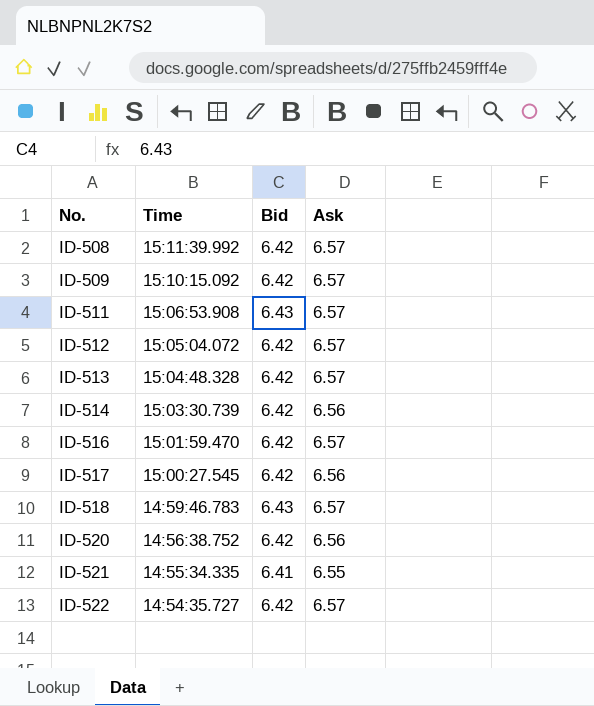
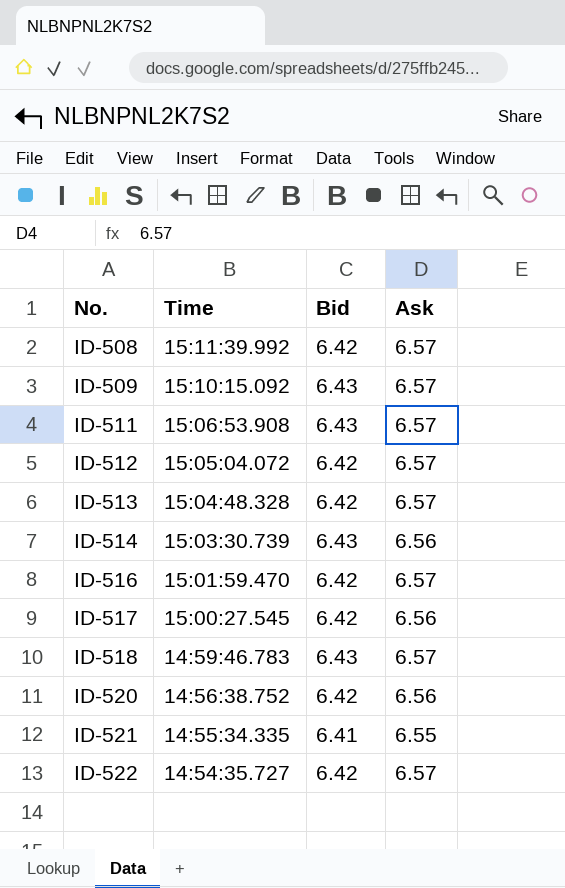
ID-509 | Bid: 6.42 -> 6.43
ID-514 | Bid: 6.42 -> 6.43

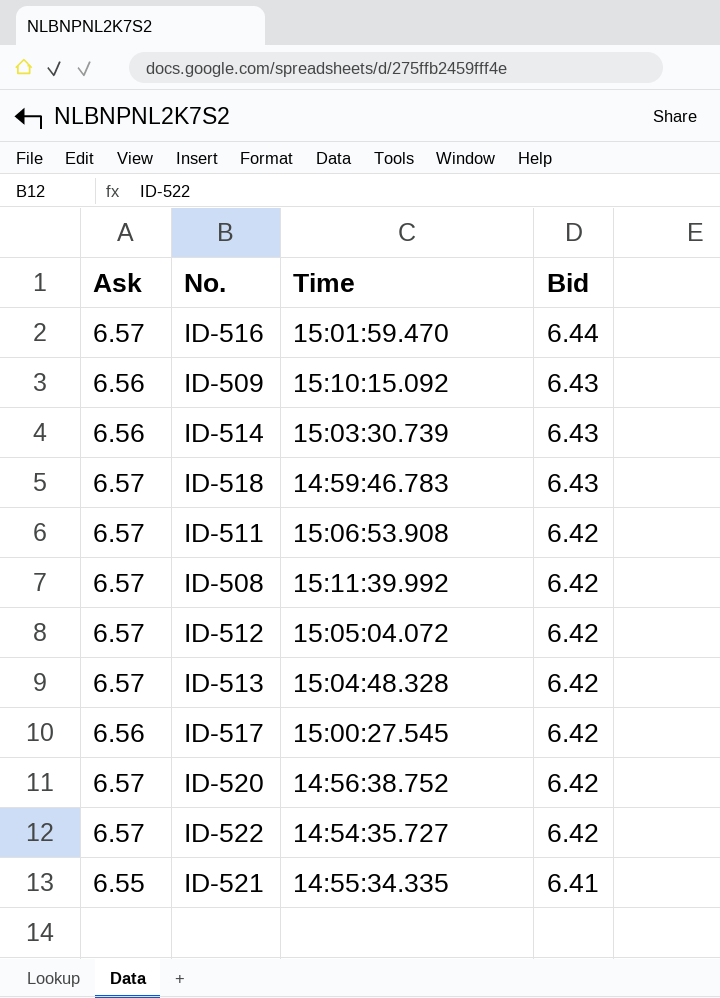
row order: No. ascending -> Bid descending
column Ask | position: 4 -> 1
ID-516 | Bid: 6.42 -> 6.44
ID-509 | Ask: 6.57 -> 6.56
ID-511 | Bid: 6.43 -> 6.42
ID-520 | Ask: 6.56 -> 6.57

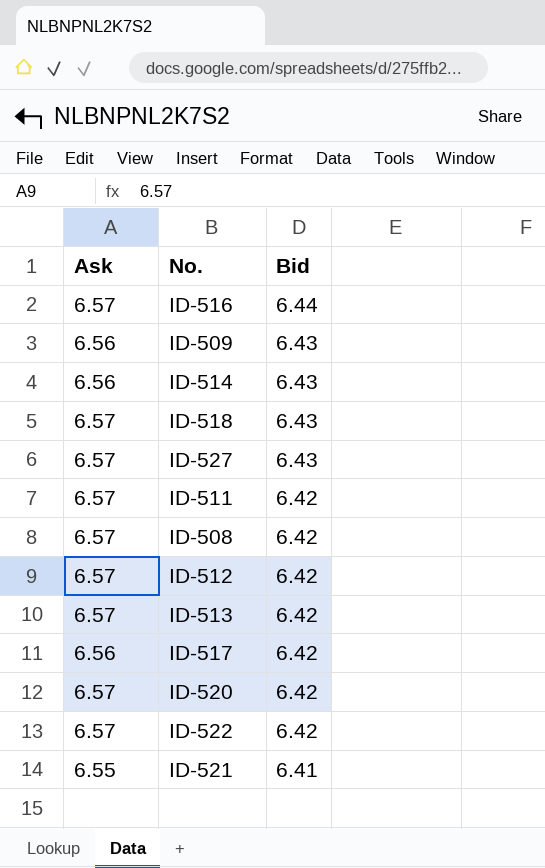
column Time | position: 3 -> none
row ID-527: none -> 6.57 | 6.43

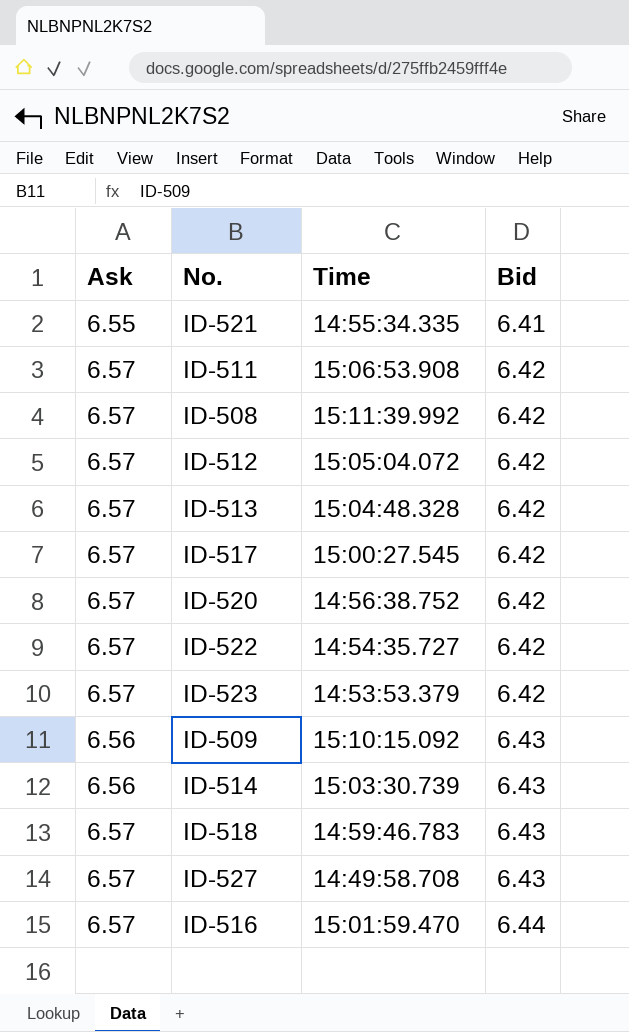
row order: Bid descending -> Bid ascending
column Time | position: none -> 3
ID-517 | Ask: 6.56 -> 6.57
row ID-523: none -> 6.57 | 14:53:53.379 | 6.42

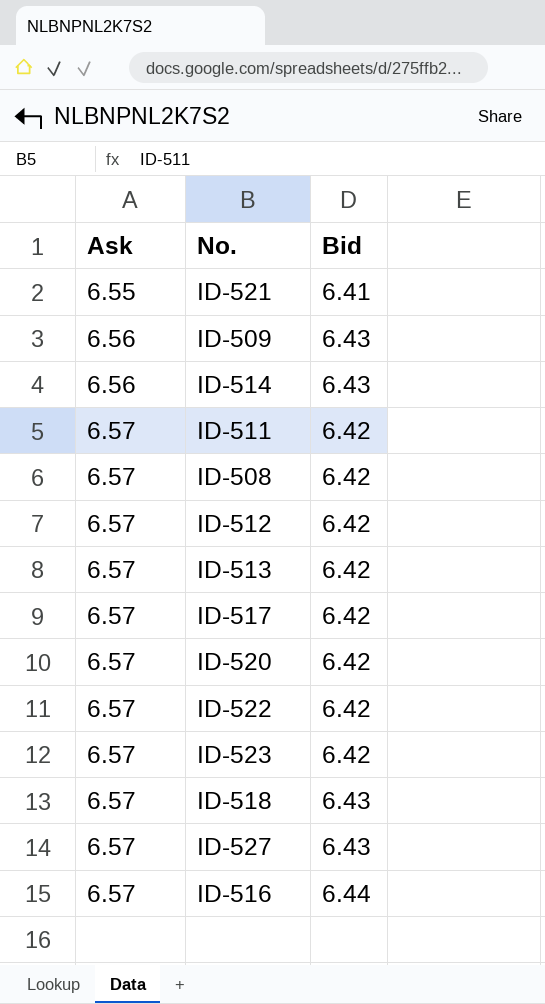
row order: Bid ascending -> Ask ascending
column Time | position: 3 -> none

